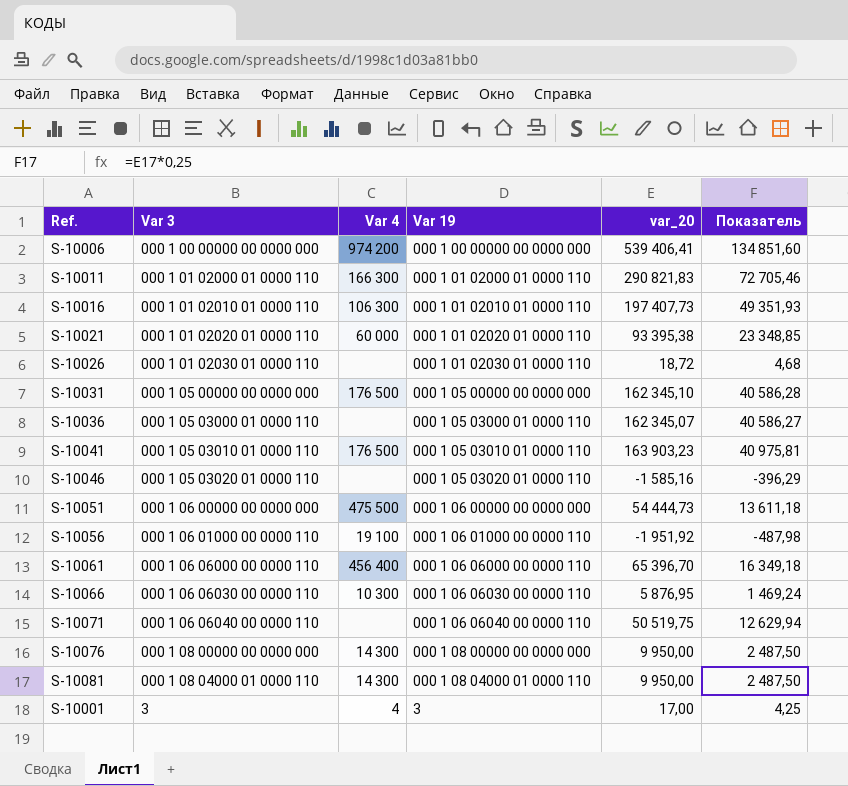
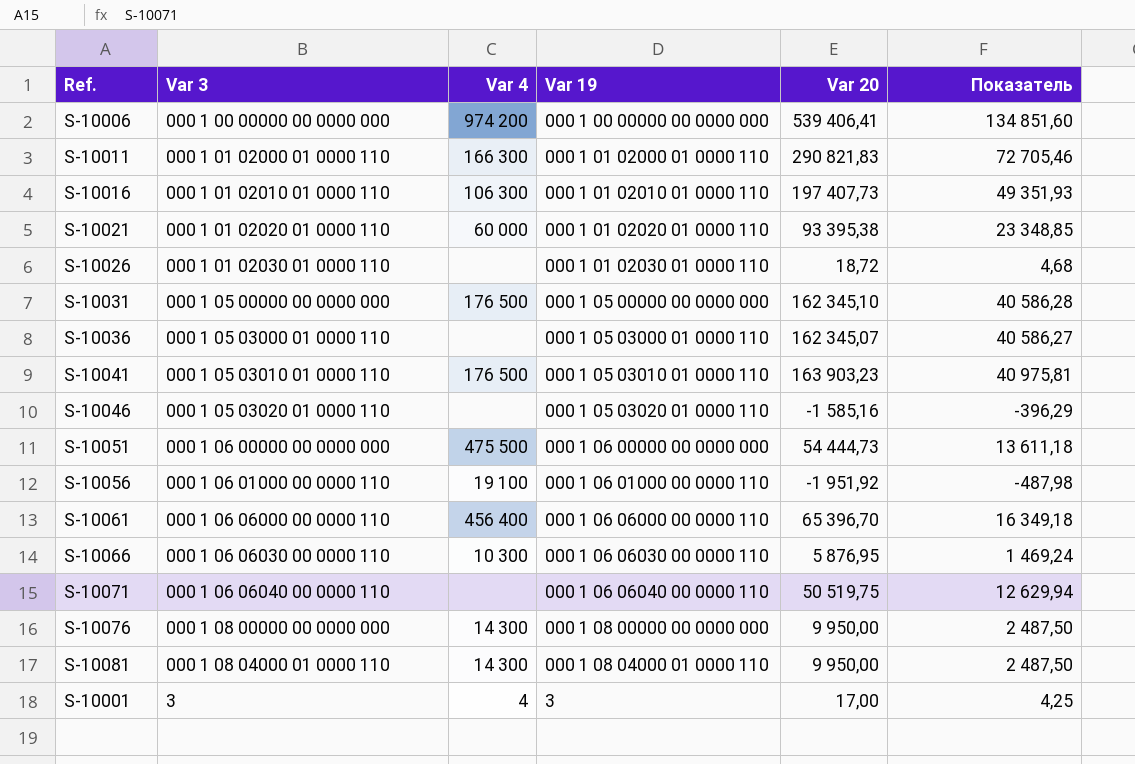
column name: var_20 -> Var 20

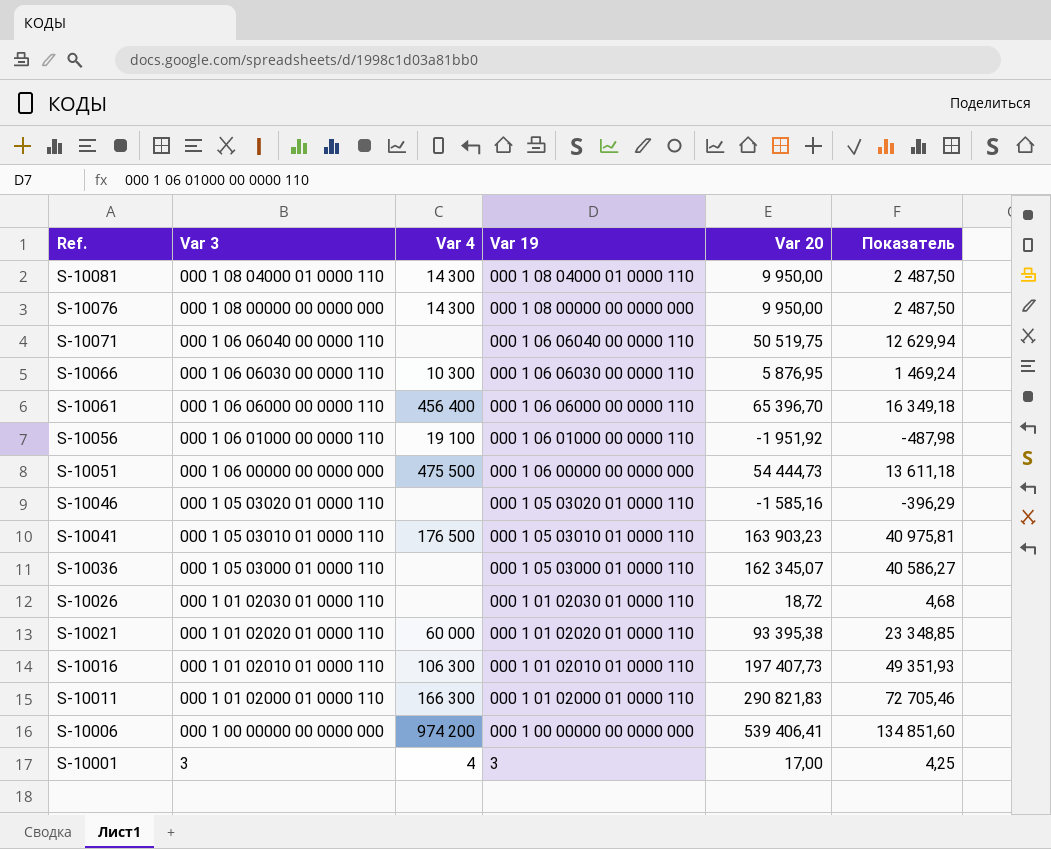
row order: Var 3 ascending -> Ref. descending
row S-10031: 000 1 05 00000 00 0000 000 | 176 500 | 000 1 05 00000 00 0000 000 | 162 345,10 | 40 586,28 -> none

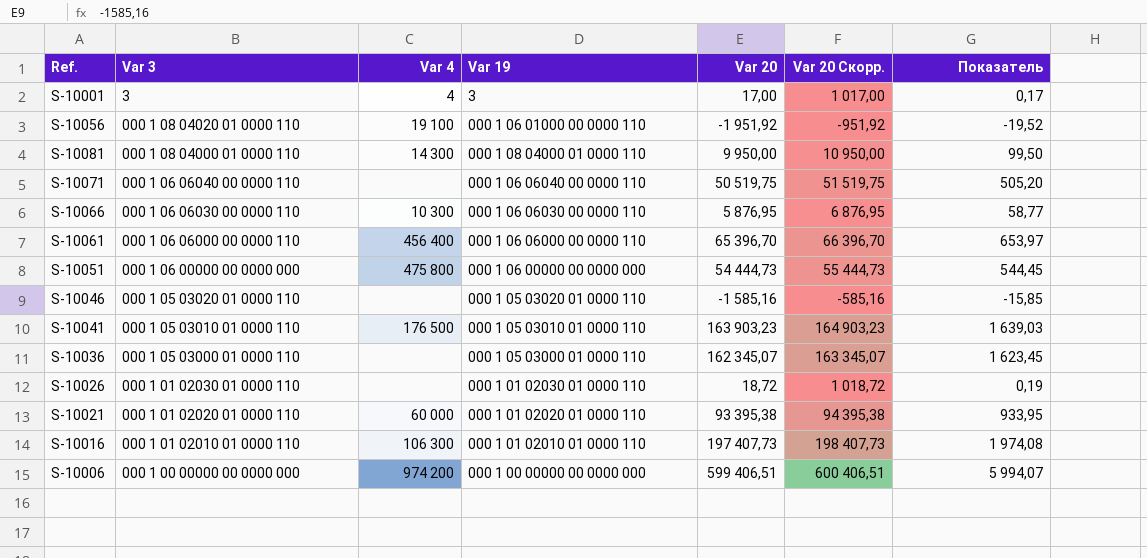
row order: Ref. descending -> Var 3 descending
column Var 20 Скорр. | formula: none -> [Var 20] + 1000
column Показатель | formula: [Var 20] * 0,25 -> [Var 20] * 0,01
row S-10076: 000 1 08 00000 00 0000 000 | 14 300 | 000 1 08 00000 00 0000 000 | 9 950,00 | 2 487,50 -> none
row S-10011: 000 1 01 02000 01 0000 110 | 166 300 | 000 1 01 02000 01 0000 110 | 290 821,83 | 72 705,46 -> none
S-10056 | Var 3: 000 1 06 01000 00 0000 110 -> 000 1 08 04020 01 0000 110
S-10051 | Var 4: 475 500 -> 475 800
S-10006 | Var 20: 539 406,41 -> 599 406,51

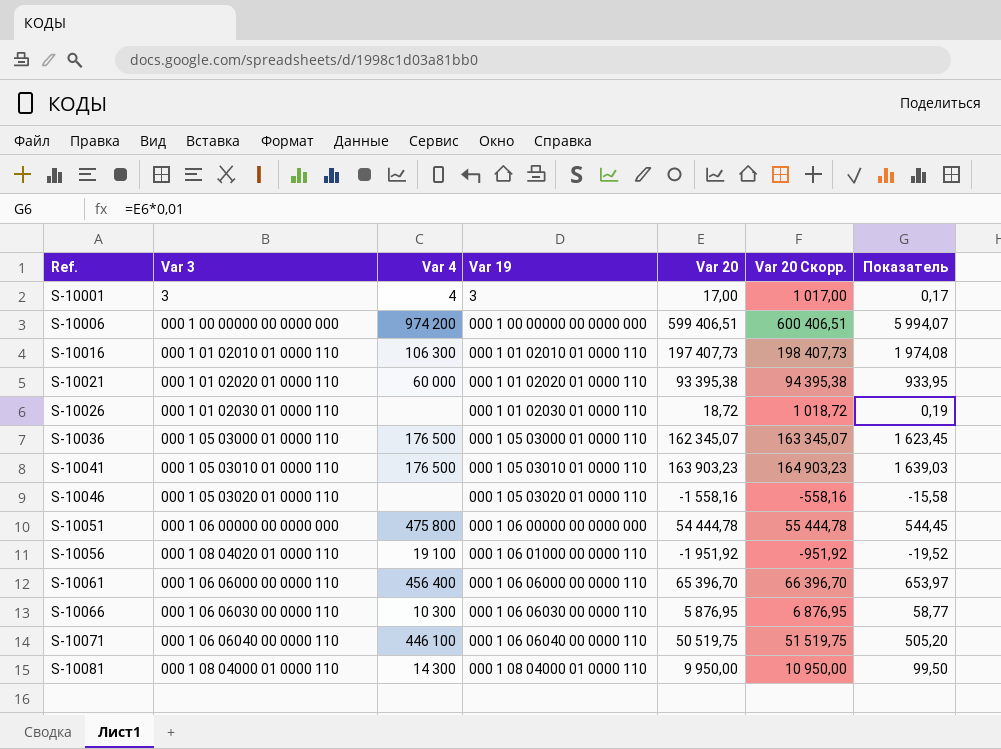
row order: Var 3 descending -> Ref. ascending
S-10036 | Var 4: none -> 176 500
S-10046 | Var 20: -1 585,16 -> -1 558,16
S-10046 | Var 20 Скорр.: -585,16 -> -558,16
S-10046 | Показатель: -15,85 -> -15,58
S-10051 | Var 20: 54 444,73 -> 54 444,78
S-10051 | Var 20 Скорр.: 55 444,73 -> 55 444,78
S-10071 | Var 4: none -> 446 100

